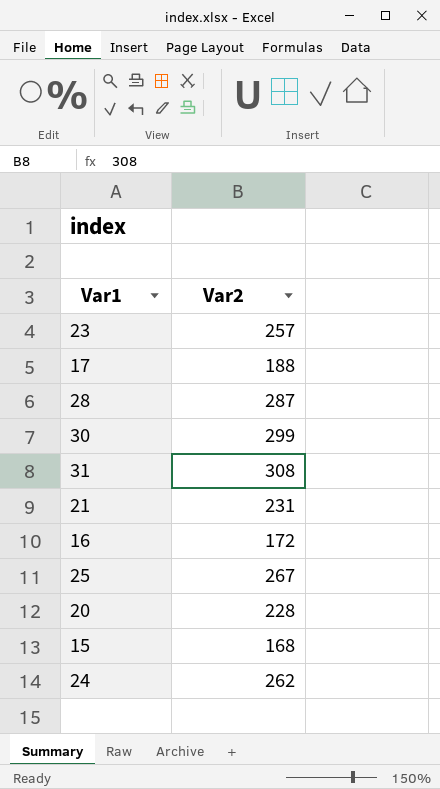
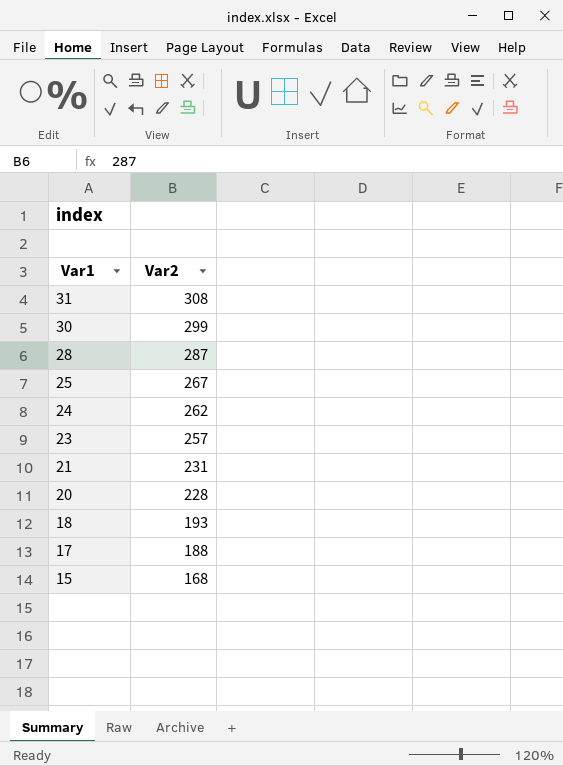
row order: none -> Var1 descending
row 16: 172 -> none
row 18: none -> 193

